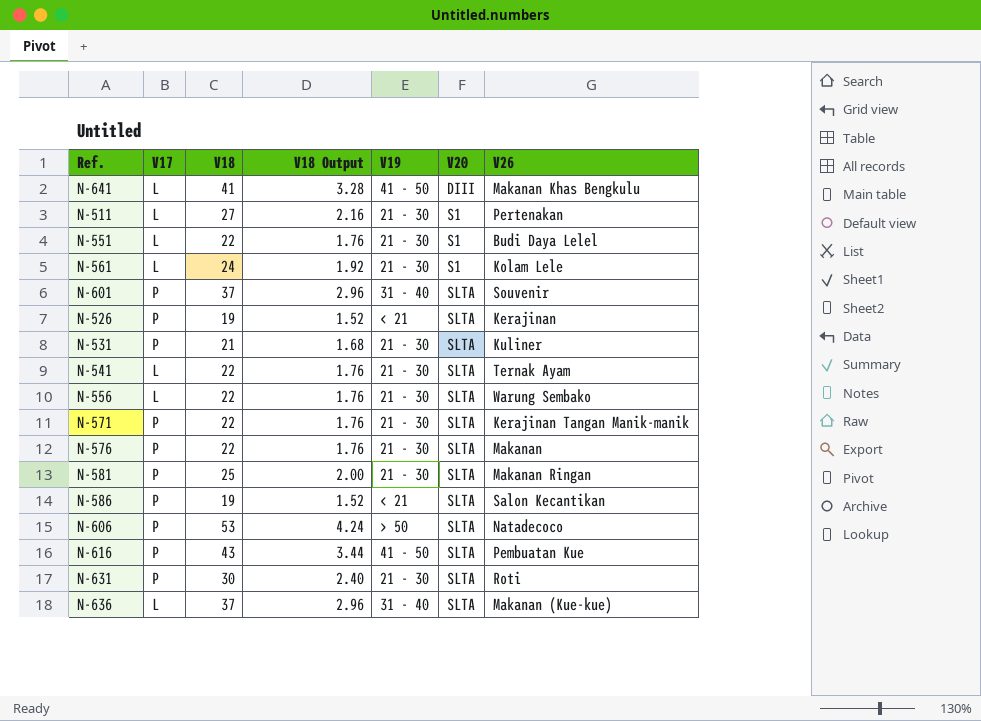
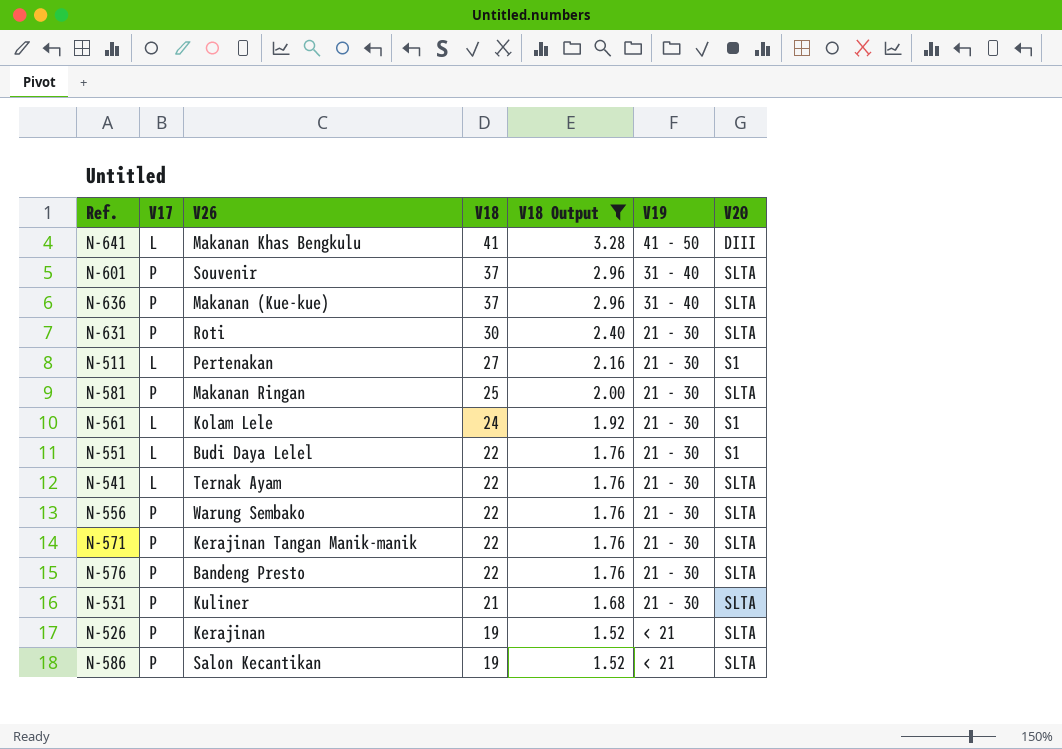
filter: none -> V18 Output <= 3.28
row order: V20 ascending -> V18 descending
column V26 | position: 7 -> 3
N-636 | V17: L -> P
N-556 | V17: L -> P
N-576 | V26: Makanan -> Bandeng Presto

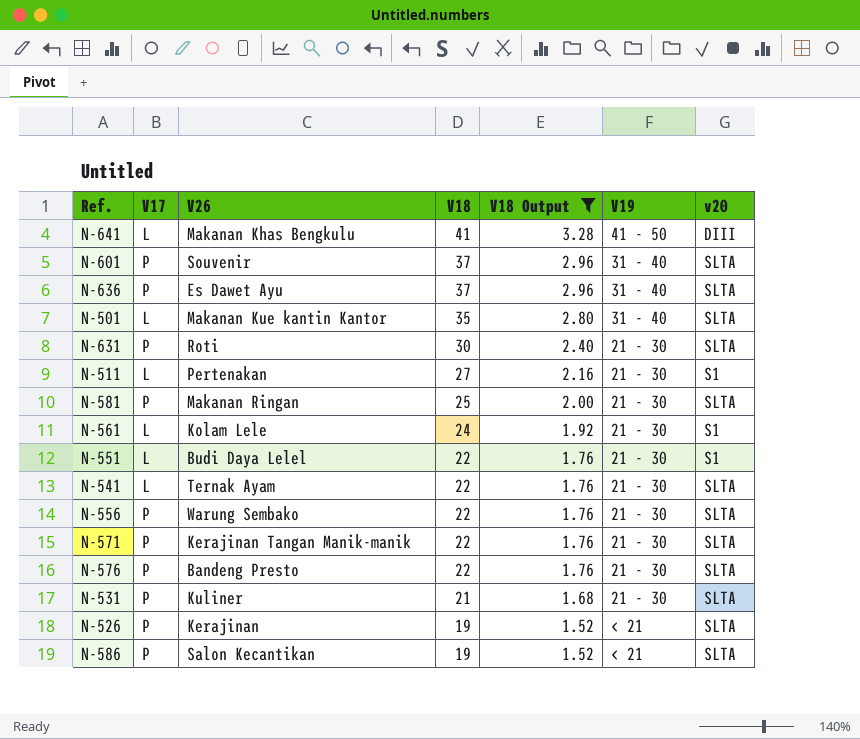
column name: V20 -> v20
N-636 | V26: Makanan (Kue-kue) -> Es Dawet Ayu
row N-501: none -> L | Makanan Kue kantin Kantor | 35 | 2.80 | 31 - 40 | SLTA

